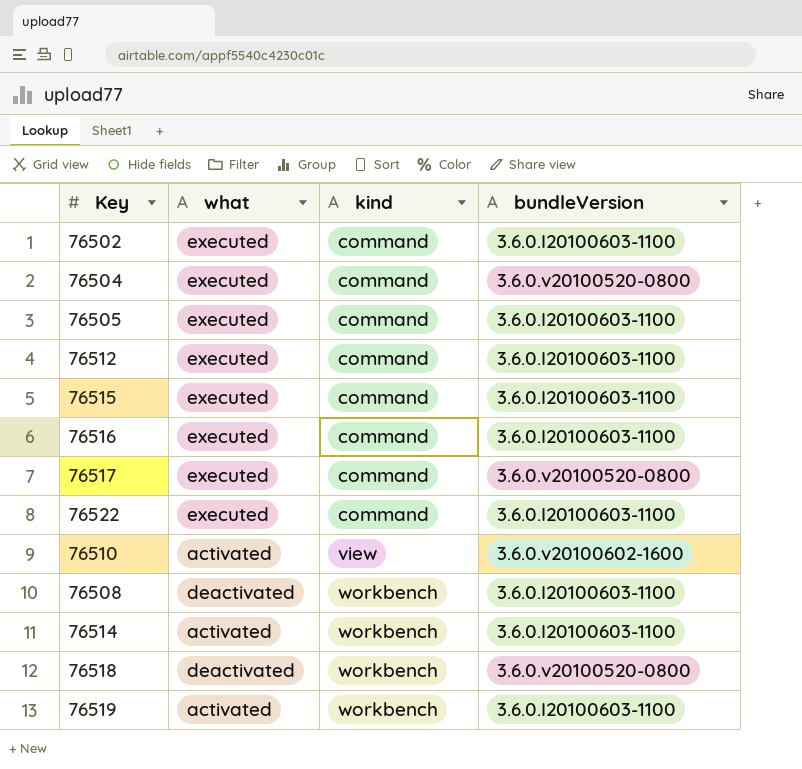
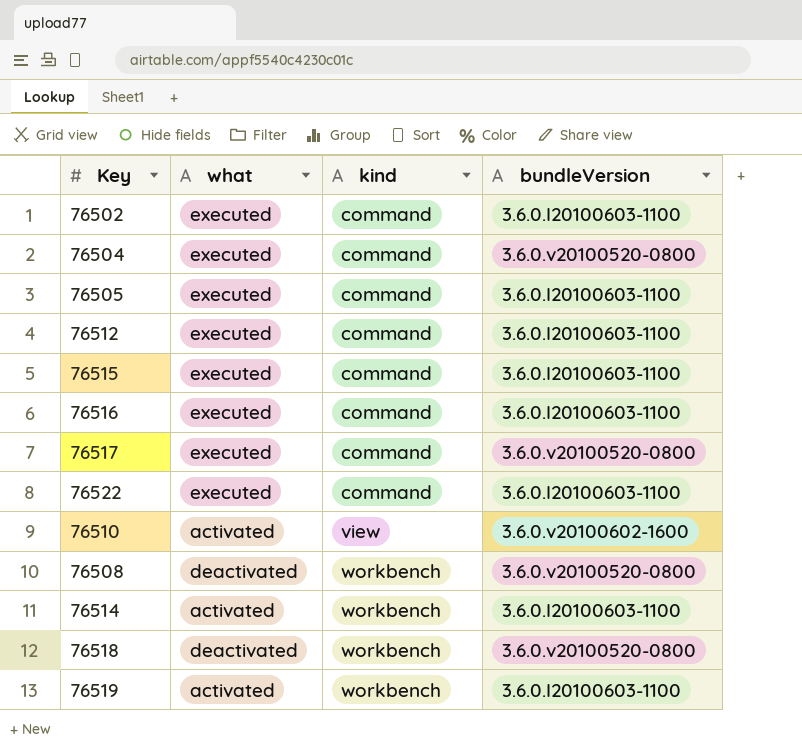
76508 | bundleVersion: 3.6.0.I20100603-1100 -> 3.6.0.v20100520-0800

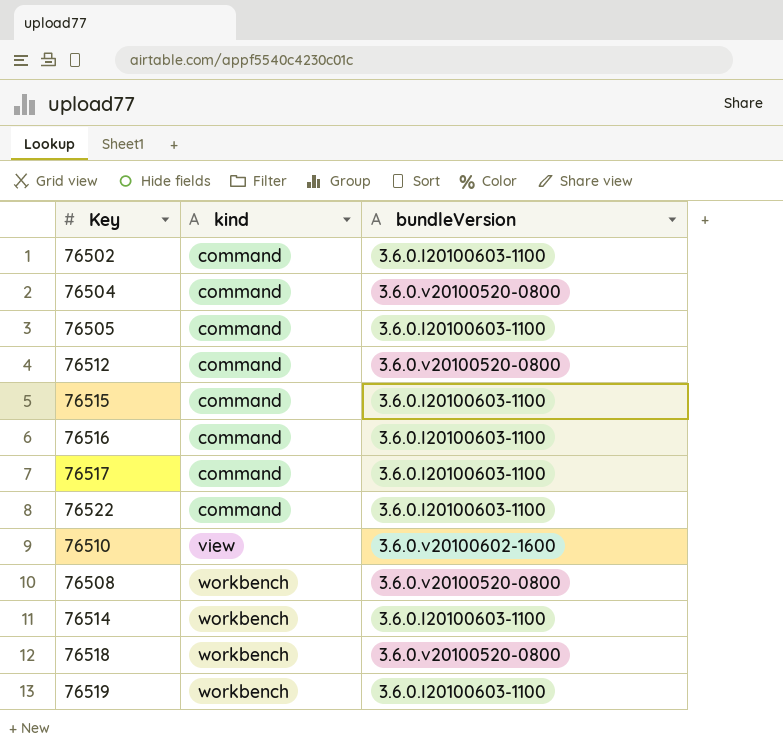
column what | position: 2 -> none
76512 | bundleVersion: 3.6.0.I20100603-1100 -> 3.6.0.v20100520-0800
76517 | bundleVersion: 3.6.0.v20100520-0800 -> 3.6.0.I20100603-1100

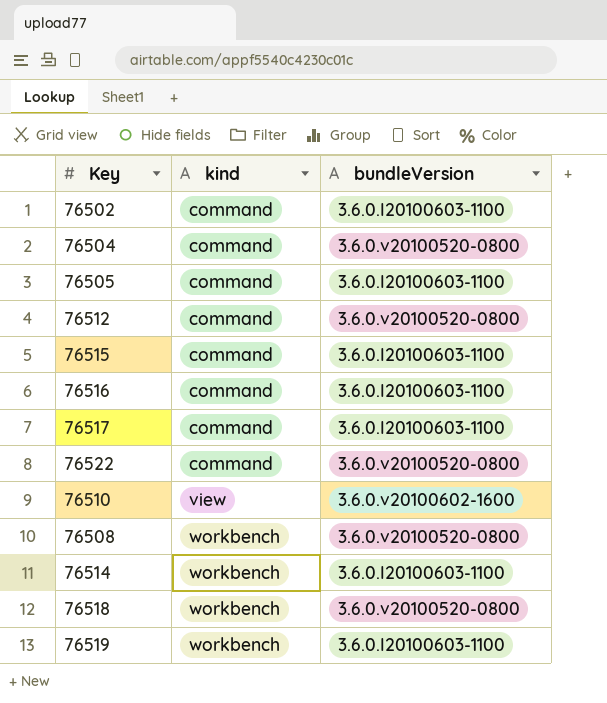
76522 | bundleVersion: 3.6.0.I20100603-1100 -> 3.6.0.v20100520-0800

